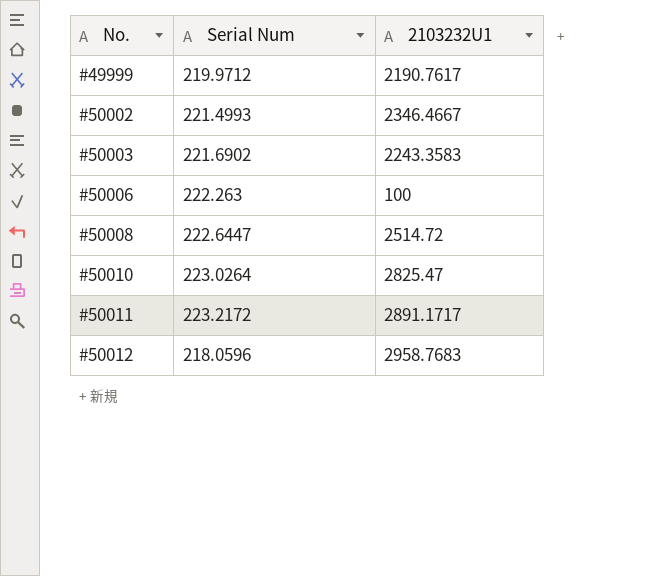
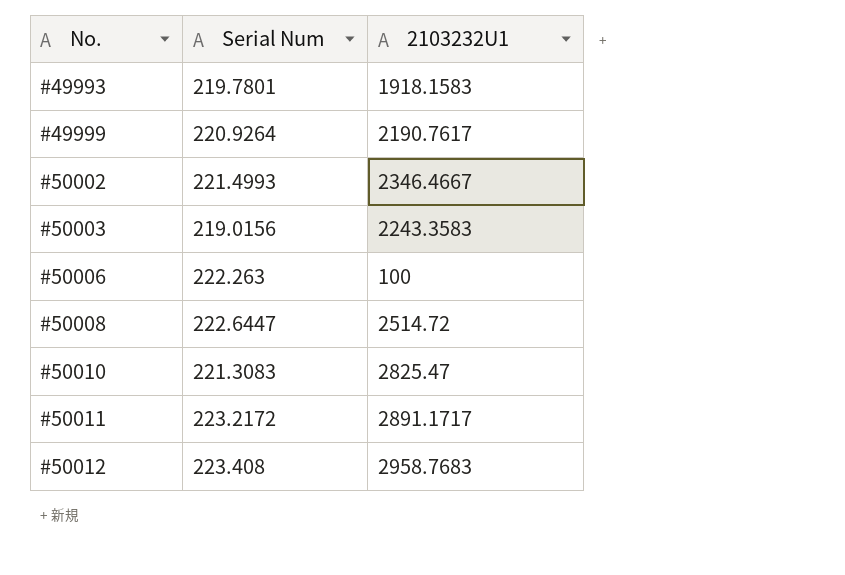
row #49993: none -> 219.7801 | 1918.1583
#49999 | Serial Num: 219.9712 -> 220.9264
#50003 | Serial Num: 221.6902 -> 219.0156
#50010 | Serial Num: 223.0264 -> 221.3083
#50012 | Serial Num: 218.0596 -> 223.408

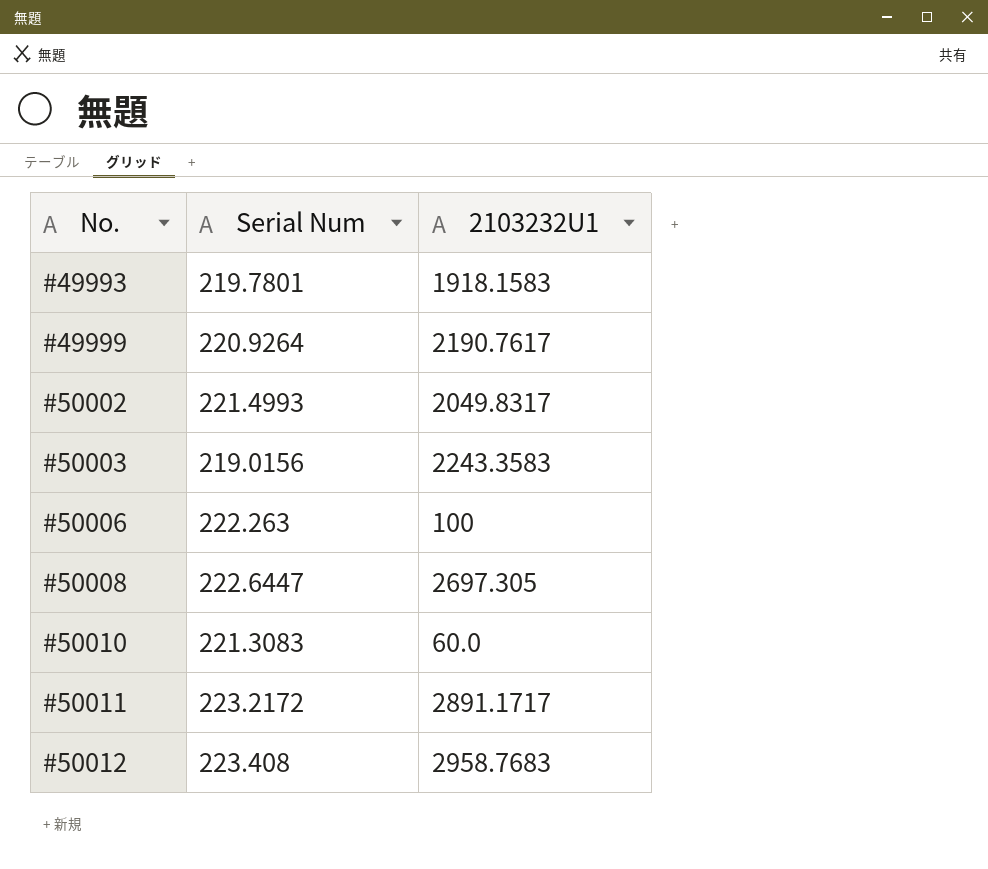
#50002 | 2103232U1: 2346.4667 -> 2049.8317
#50008 | 2103232U1: 2514.72 -> 2697.305
#50010 | 2103232U1: 2825.47 -> 60.0

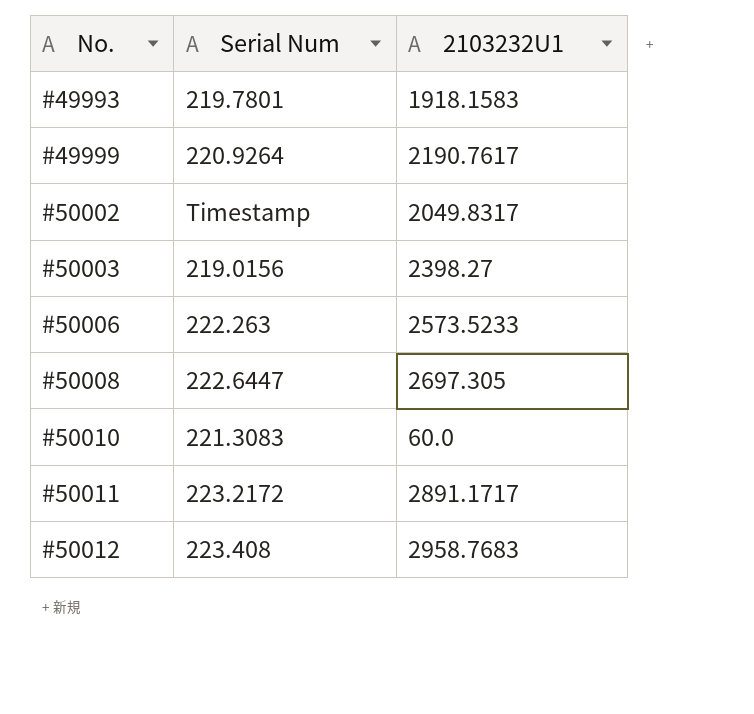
#50002 | Serial Num: 221.4993 -> Timestamp
#50003 | 2103232U1: 2243.3583 -> 2398.27
#50006 | 2103232U1: 100 -> 2573.5233

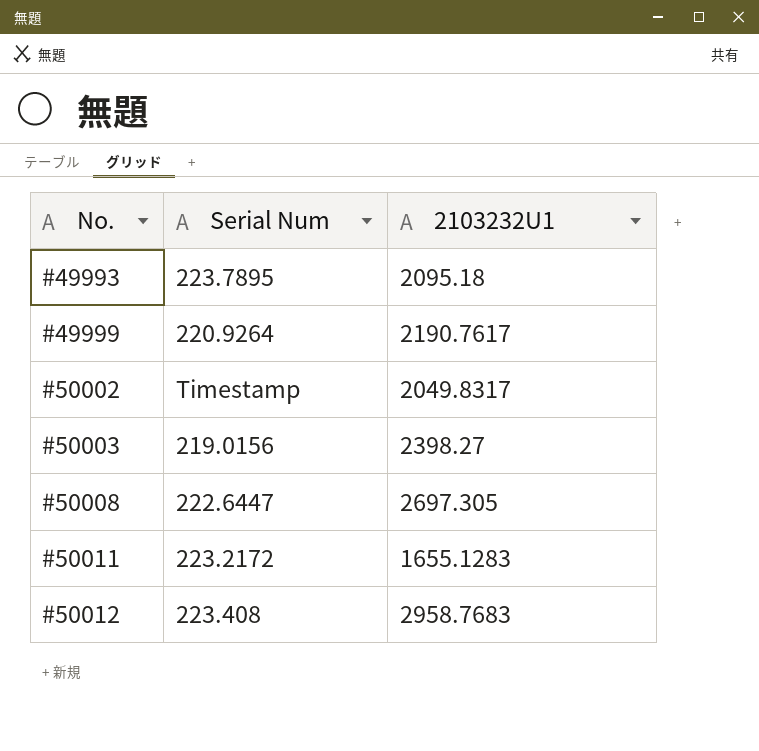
row #50006: 222.263 | 2573.5233 -> none
row #50010: 221.3083 | 60.0 -> none
#49993 | Serial Num: 219.7801 -> 223.7895
#49993 | 2103232U1: 1918.1583 -> 2095.18
#50011 | 2103232U1: 2891.1717 -> 1655.1283

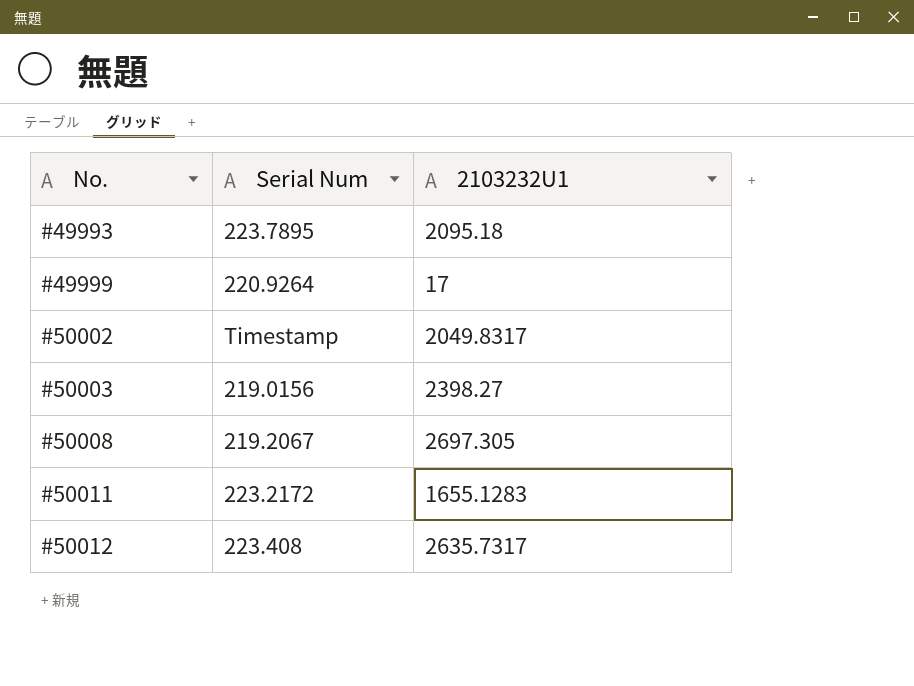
#49999 | 2103232U1: 2190.7617 -> 17
#50008 | Serial Num: 222.6447 -> 219.2067
#50012 | 2103232U1: 2958.7683 -> 2635.7317

